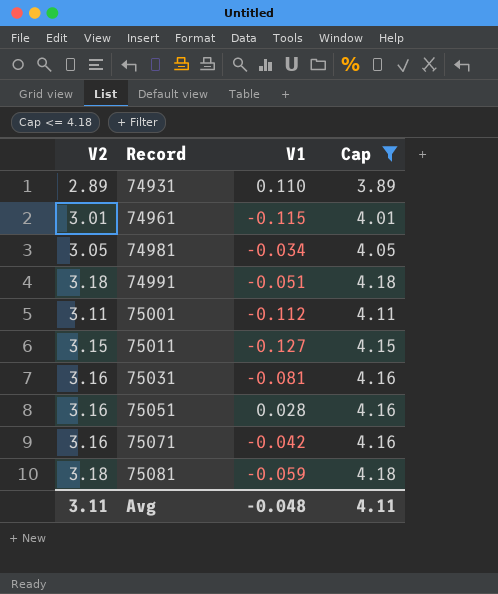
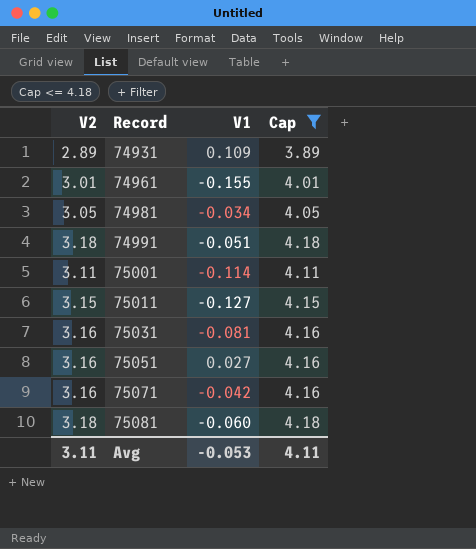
74931 | V1: 0.110 -> 0.109
74961 | V1: -0.115 -> -0.155
75001 | V1: -0.112 -> -0.114
75051 | V1: 0.028 -> 0.027
75081 | V1: -0.059 -> -0.060
Avg | V1: -0.048 -> -0.053

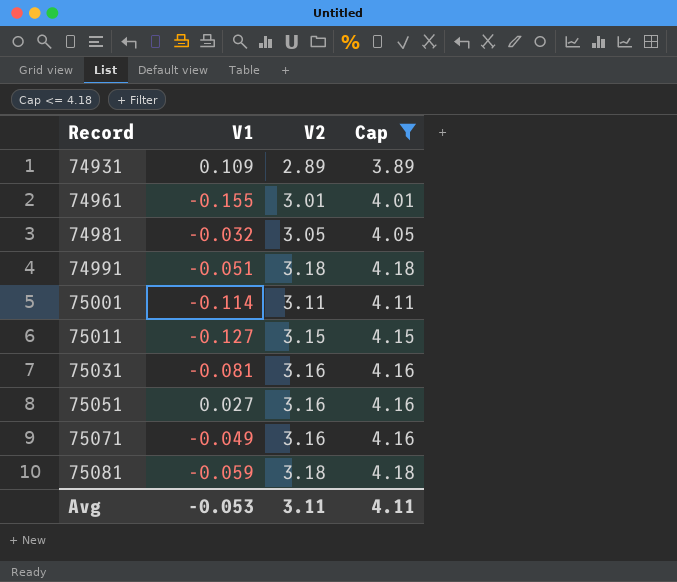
column V2 | position: 1 -> 3
74981 | V1: -0.034 -> -0.032
75071 | V1: -0.042 -> -0.049
75081 | V1: -0.060 -> -0.059

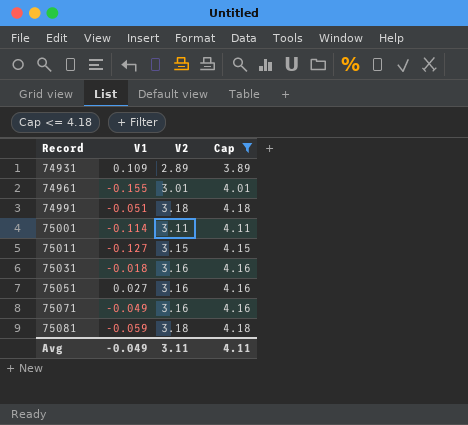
row 74981: -0.032 | 3.05 | 4.05 -> none
75031 | V1: -0.081 -> -0.018
Avg | V1: -0.053 -> -0.049

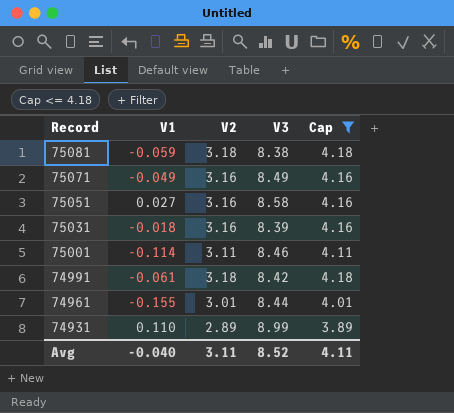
row order: Record ascending -> Record descending
column V3 | position: none -> 4
row 75011: -0.127 | 3.15 | 4.15 -> none
74991 | V1: -0.051 -> -0.061
74931 | V1: 0.109 -> 0.110
Avg | V1: -0.049 -> -0.040

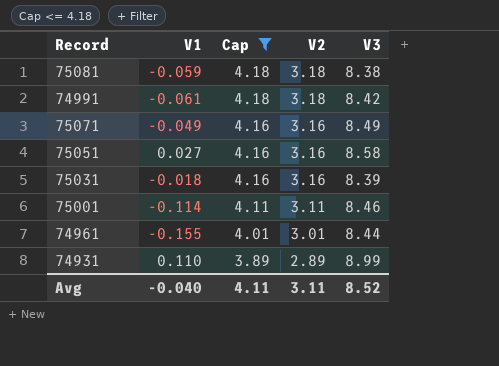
row order: Record descending -> Cap descending
column Cap | position: 5 -> 3

